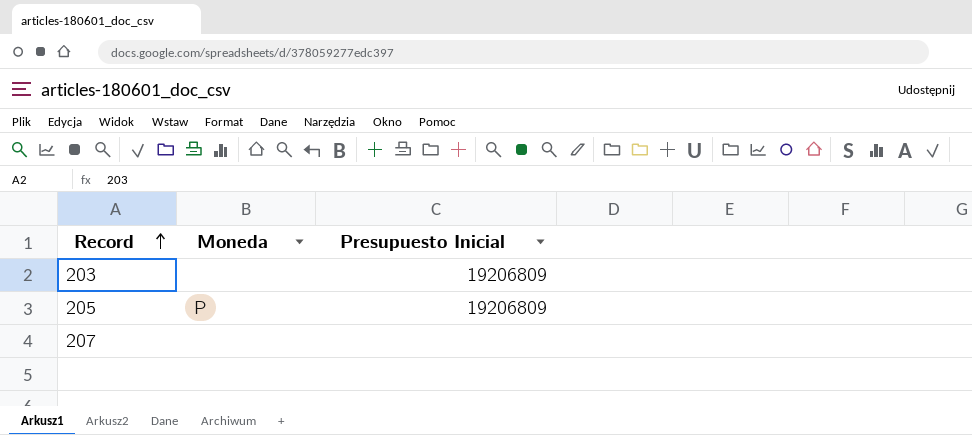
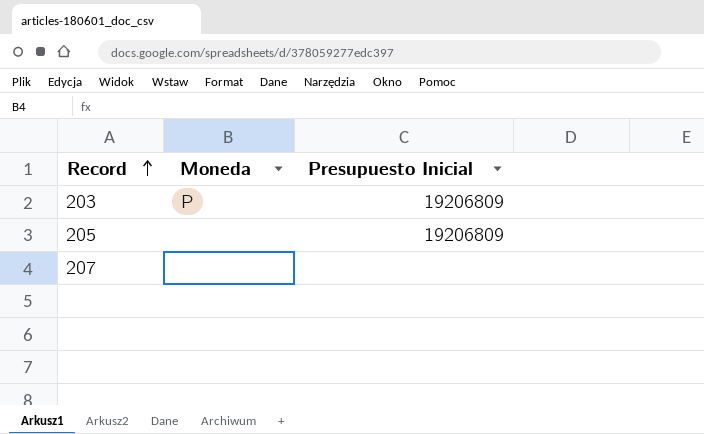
203 | Moneda: none -> P
205 | Moneda: P -> none

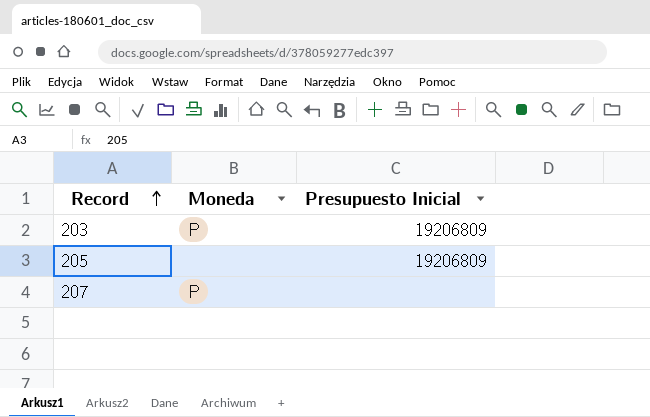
207 | Moneda: none -> P

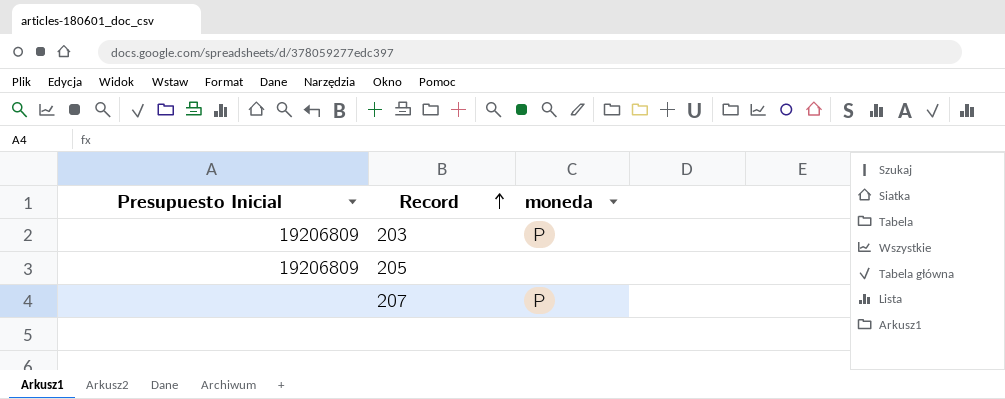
column Presupuesto Inicial | position: 3 -> 1
column name: Moneda -> moneda

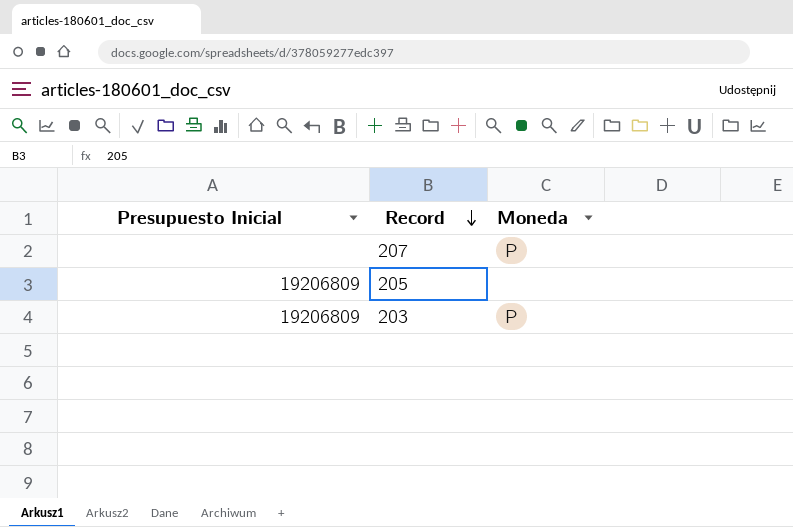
row order: Record ascending -> Record descending
column name: moneda -> Moneda

